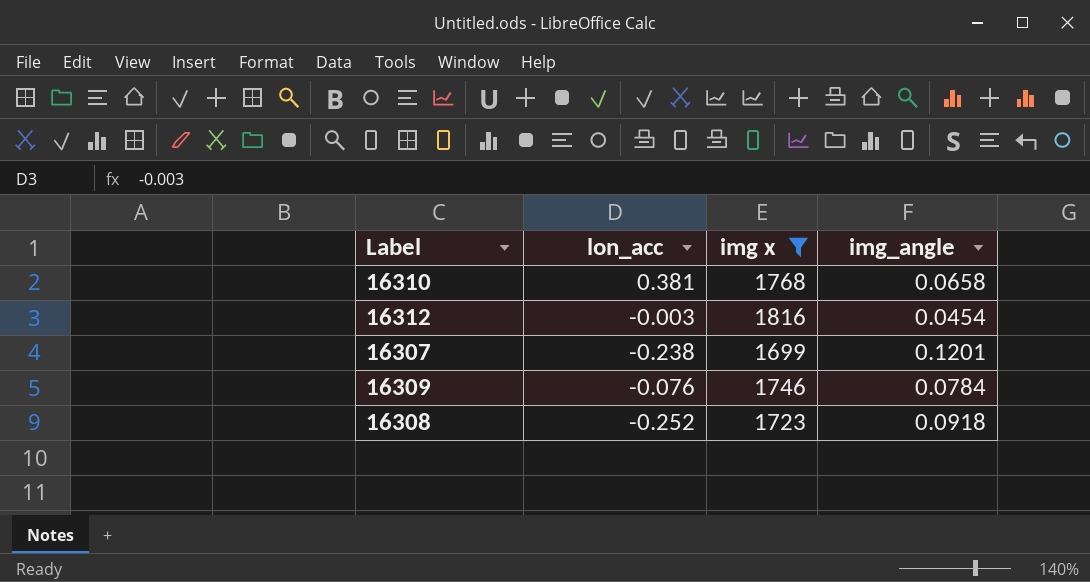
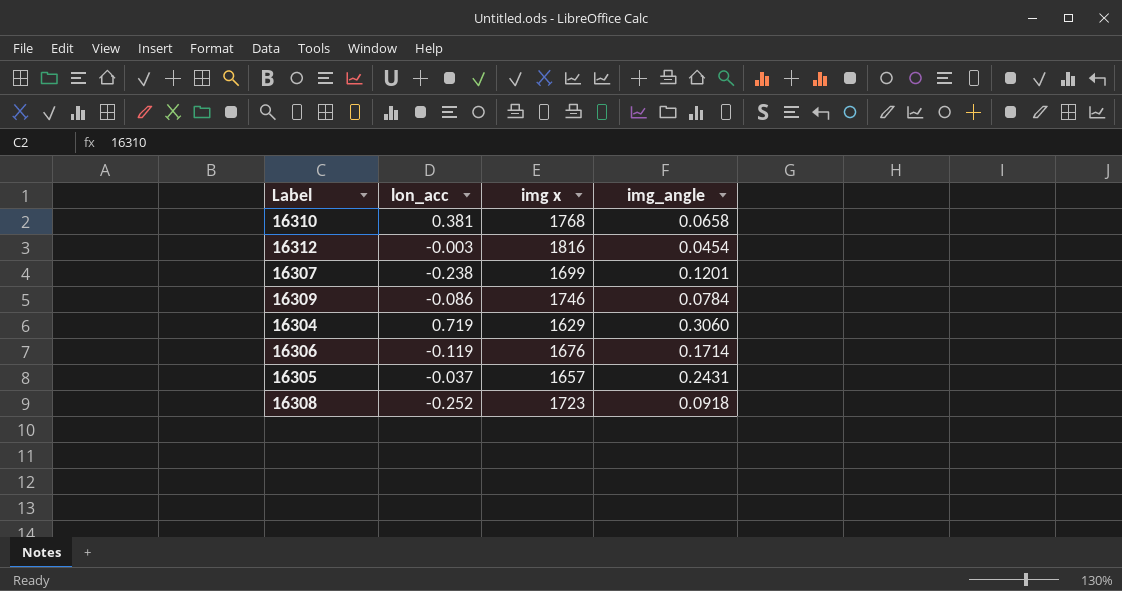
filter: img x >= 1699 -> none
16309 | lon_acc: -0.076 -> -0.086

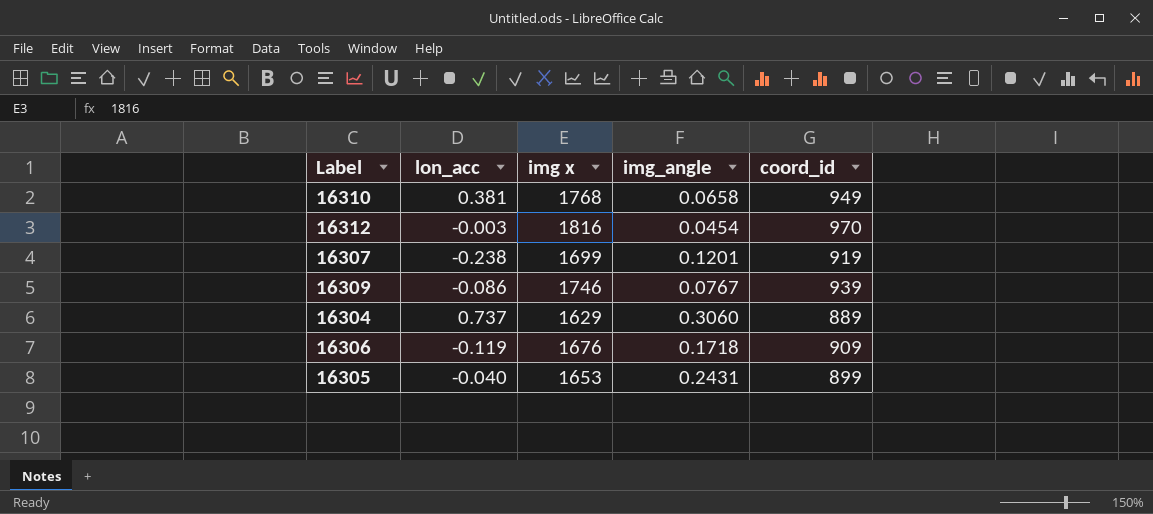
column coord_id | position: none -> 5
row 16308: -0.252 | 1723 | 0.0918 -> none
16309 | img_angle: 0.0784 -> 0.0767
16304 | lon_acc: 0.719 -> 0.737
16306 | img_angle: 0.1714 -> 0.1718
16305 | lon_acc: -0.037 -> -0.040
16305 | img x: 1657 -> 1653

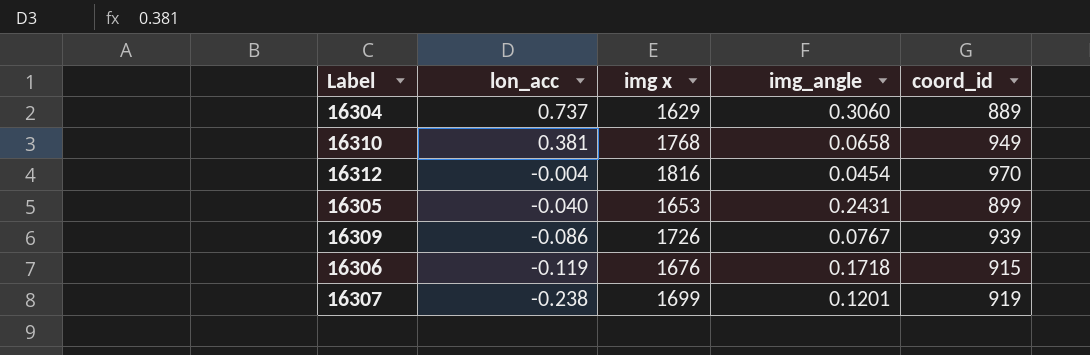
row order: none -> lon_acc descending
16312 | lon_acc: -0.003 -> -0.004
16309 | img x: 1746 -> 1726
16306 | coord_id: 909 -> 915

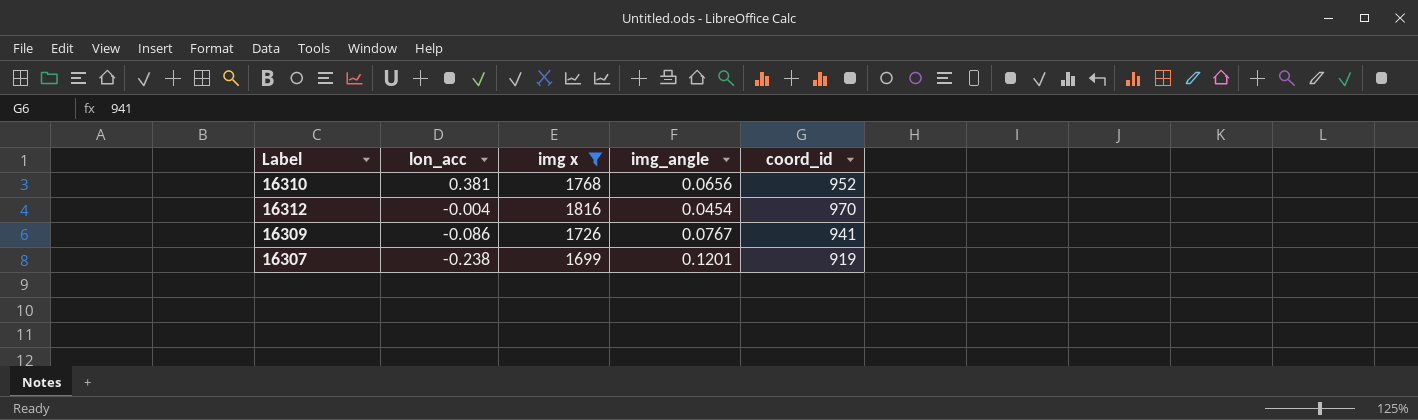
filter: none -> img x >= 1699
16310 | img_angle: 0.0658 -> 0.0656
16310 | coord_id: 949 -> 952
16309 | coord_id: 939 -> 941

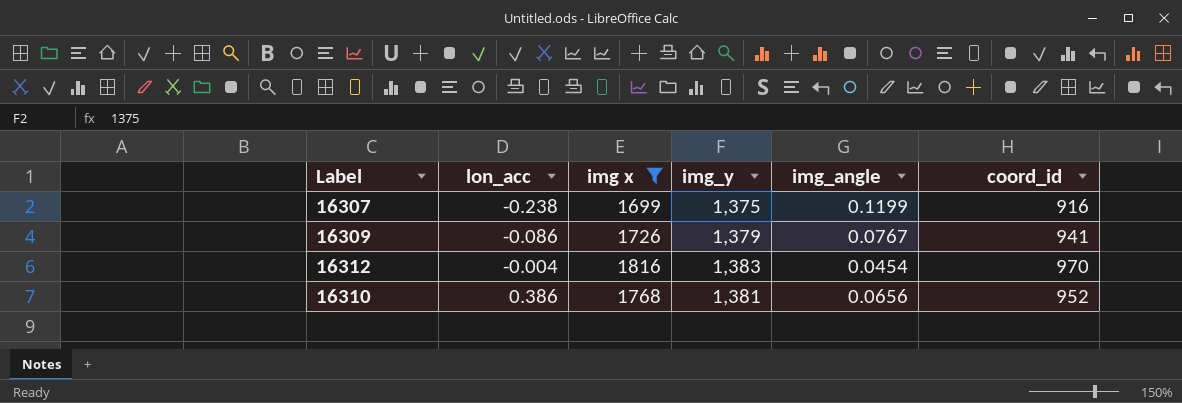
row order: lon_acc descending -> lon_acc ascending
column img_y | position: none -> 4
16307 | img_angle: 0.1201 -> 0.1199
16307 | coord_id: 919 -> 916
16310 | lon_acc: 0.381 -> 0.386

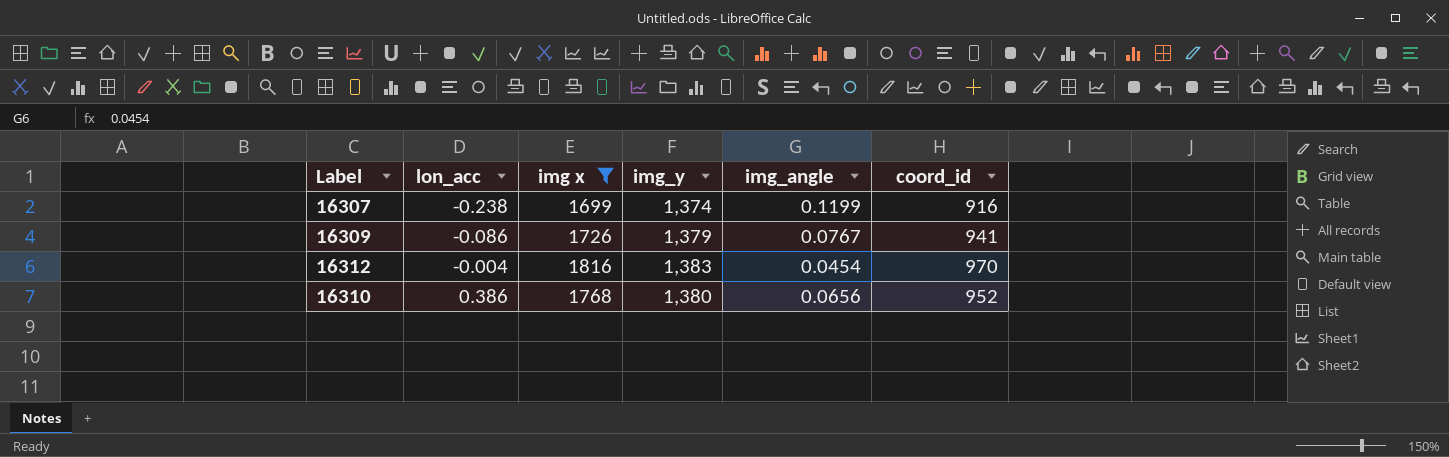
16307 | img_y: 1,375 -> 1,374
16310 | img_y: 1,381 -> 1,380

